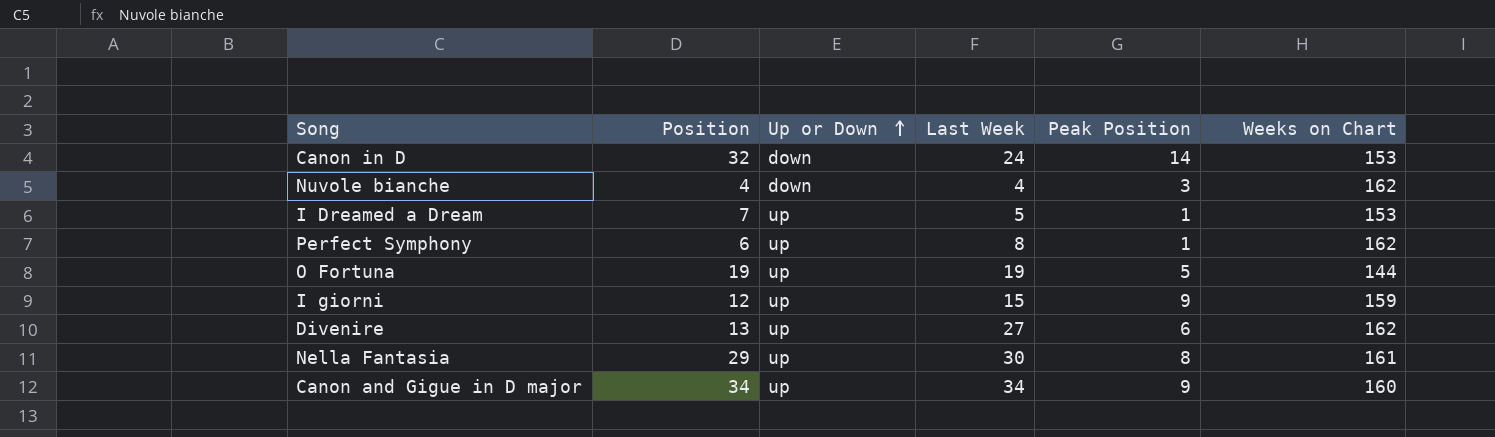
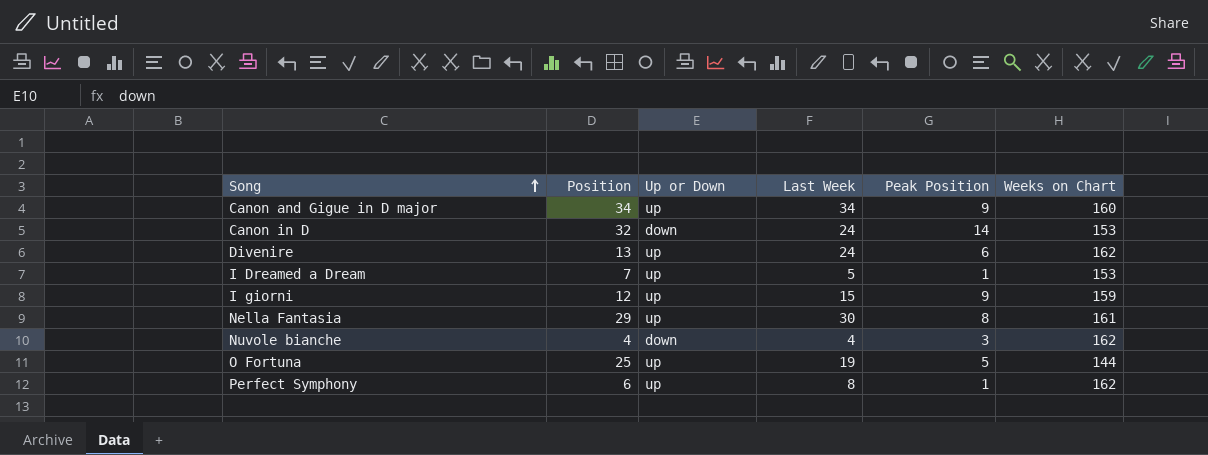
row order: Up or Down ascending -> Song ascending
Divenire | Last Week: 27 -> 24
O Fortuna | Position: 19 -> 25

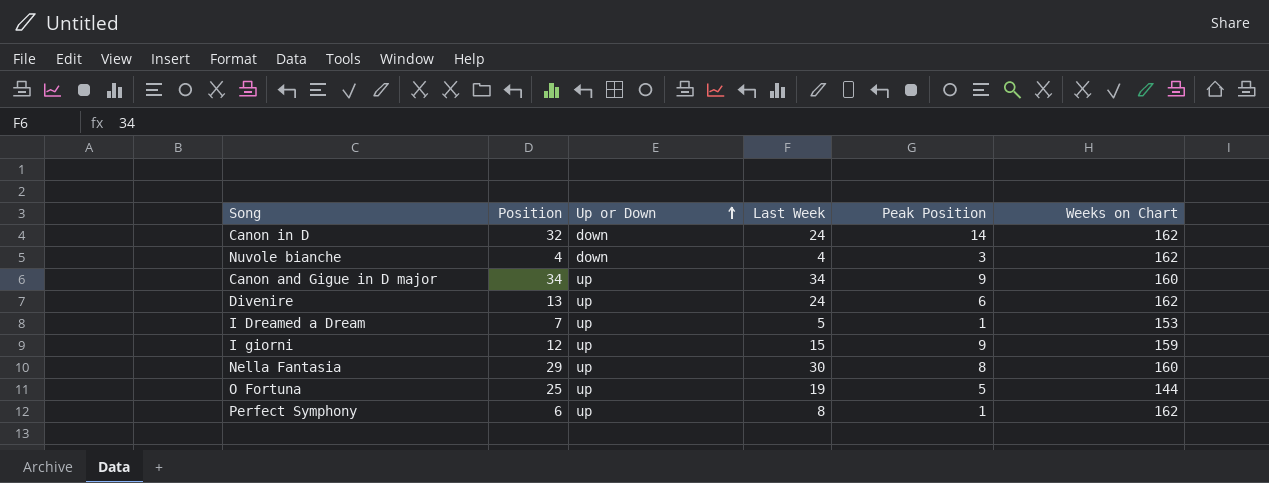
row order: Song ascending -> Up or Down ascending
Canon in D | Weeks on Chart: 153 -> 162
Nella Fantasia | Weeks on Chart: 161 -> 160

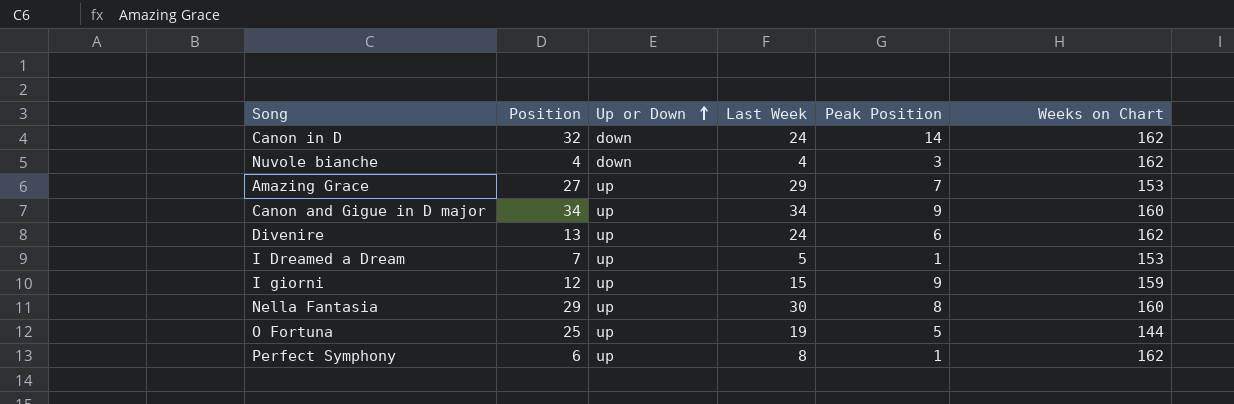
row Amazing Grace: none -> 27 | up | 29 | 7 | 153

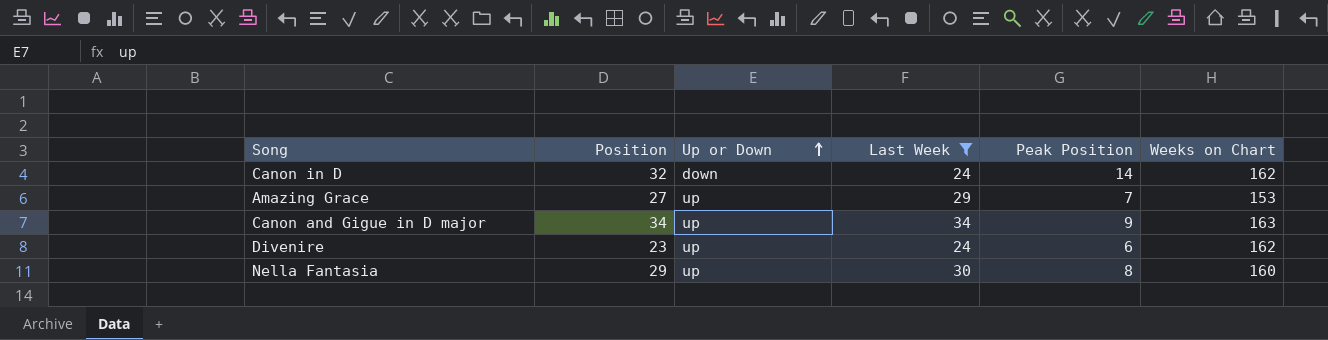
filter: none -> Last Week >= 24
Canon and Gigue in D major | Weeks on Chart: 160 -> 163
Divenire | Position: 13 -> 23

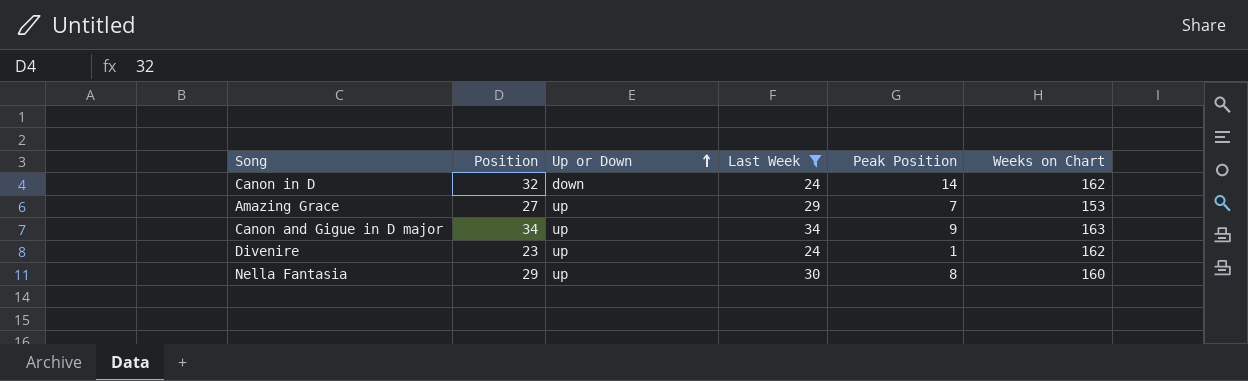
Divenire | Peak Position: 6 -> 1

